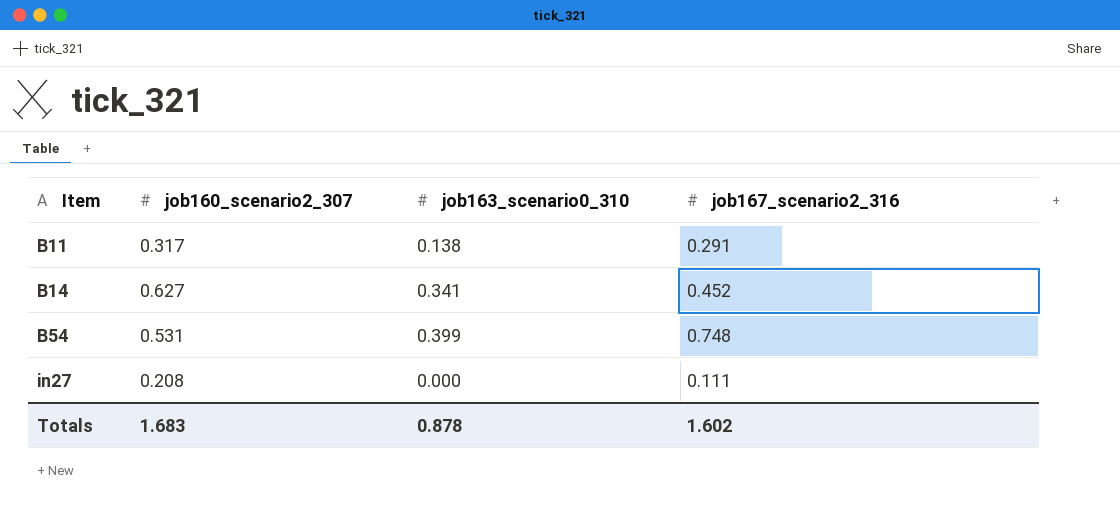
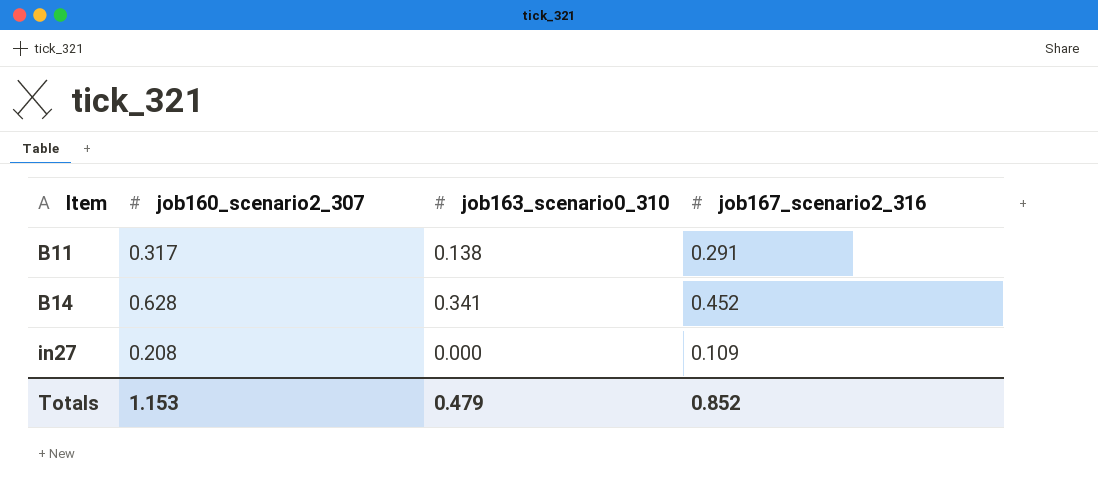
row B54: 0.531 | 0.399 | 0.748 -> none
B14 | job160_scenario2_307: 0.627 -> 0.628
in27 | job167_scenario2_316: 0.111 -> 0.109
Totals | job160_scenario2_307: 1.683 -> 1.153
Totals | job163_scenario0_310: 0.878 -> 0.479
Totals | job167_scenario2_316: 1.602 -> 0.852

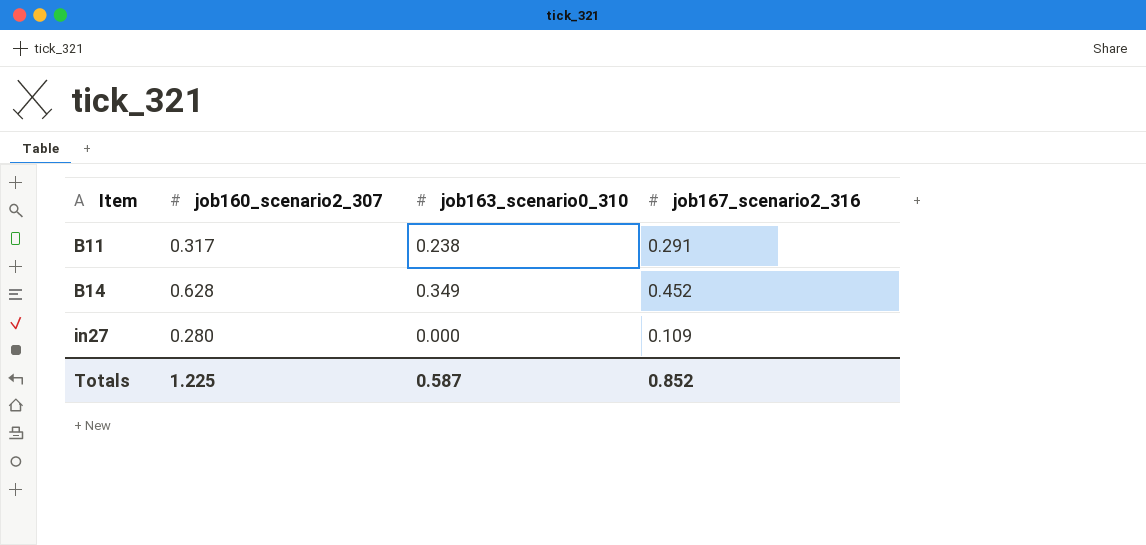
B11 | job163_scenario0_310: 0.138 -> 0.238
B14 | job163_scenario0_310: 0.341 -> 0.349
in27 | job160_scenario2_307: 0.208 -> 0.280
Totals | job160_scenario2_307: 1.153 -> 1.225
Totals | job163_scenario0_310: 0.479 -> 0.587

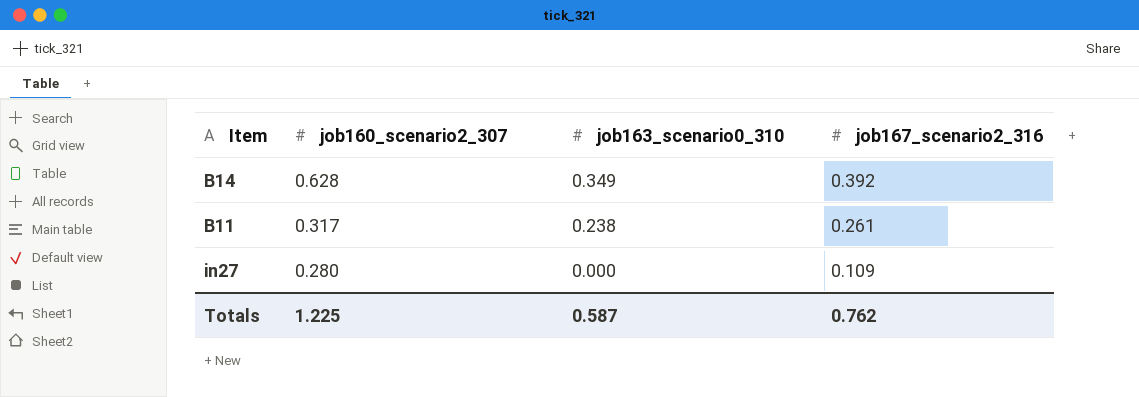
row order: Item ascending -> job160_scenario2_307 descending
B14 | job167_scenario2_316: 0.452 -> 0.392
B11 | job167_scenario2_316: 0.291 -> 0.261
Totals | job167_scenario2_316: 0.852 -> 0.762

